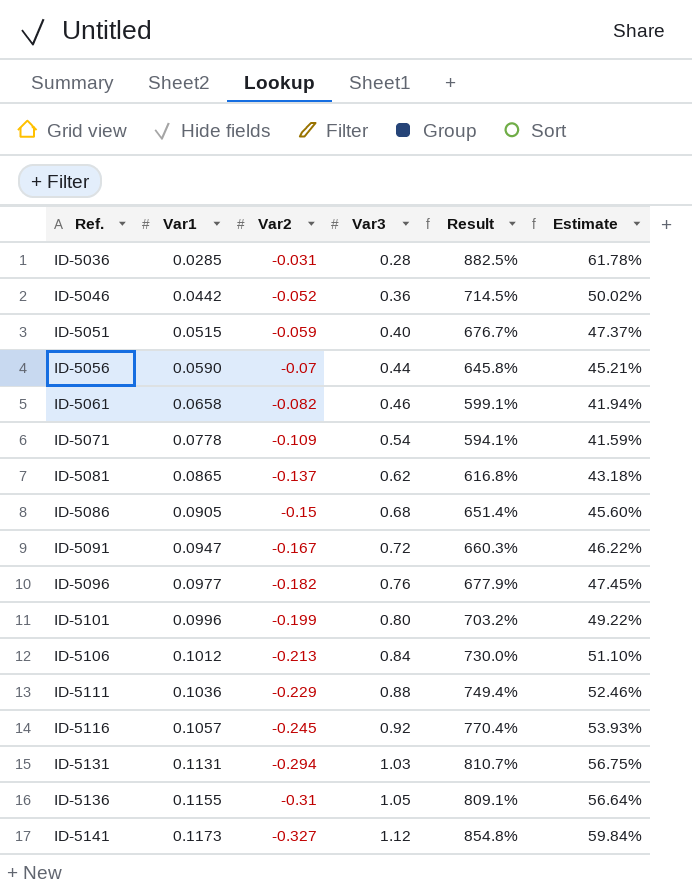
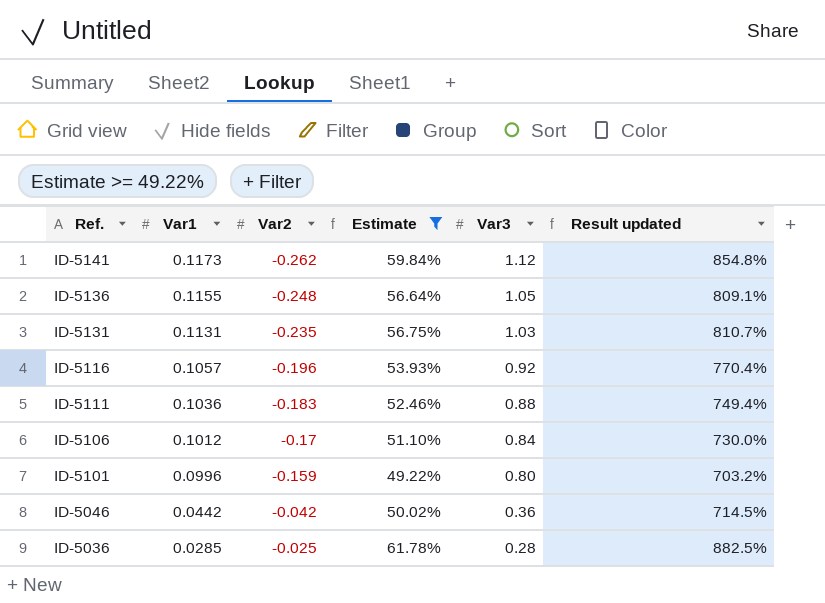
filter: none -> Estimate >= 49.22%
row order: Ref. ascending -> Ref. descending
column Estimate | position: 6 -> 4
column name: Result -> Result updated
ID-5141 | Var2: -0.327 -> -0.262
ID-5136 | Var2: -0.31 -> -0.248
ID-5131 | Var2: -0.294 -> -0.235
ID-5116 | Var2: -0.245 -> -0.196
ID-5111 | Var2: -0.229 -> -0.183
ID-5106 | Var2: -0.213 -> -0.17
ID-5101 | Var2: -0.199 -> -0.159
ID-5046 | Var2: -0.052 -> -0.042
ID-5036 | Var2: -0.031 -> -0.025

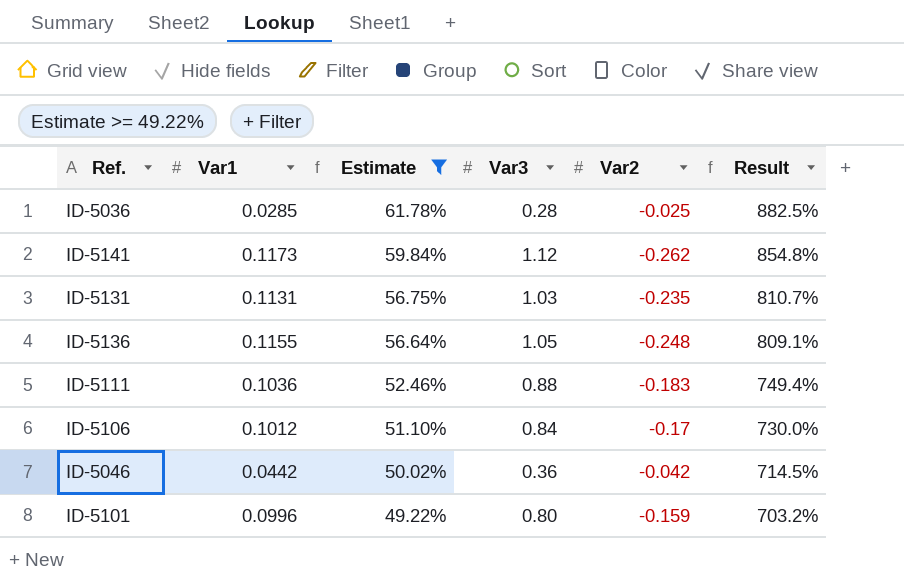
row order: Ref. descending -> Estimate descending
column Var2 | position: 3 -> 5
column name: Result updated -> Result
row ID-5116: 0.1057 | -0.196 | 53.93% | 0.92 | 770.4% -> none

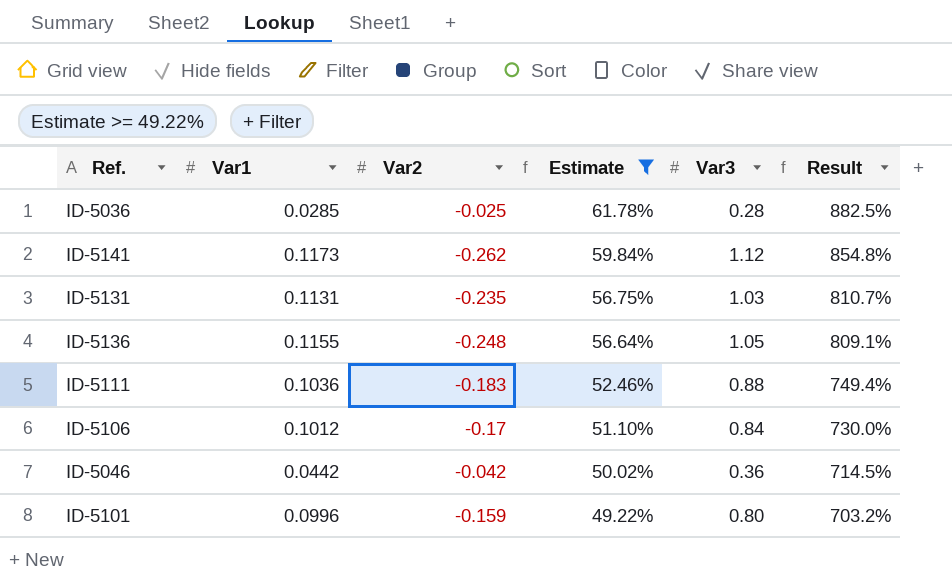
column Var2 | position: 5 -> 3

